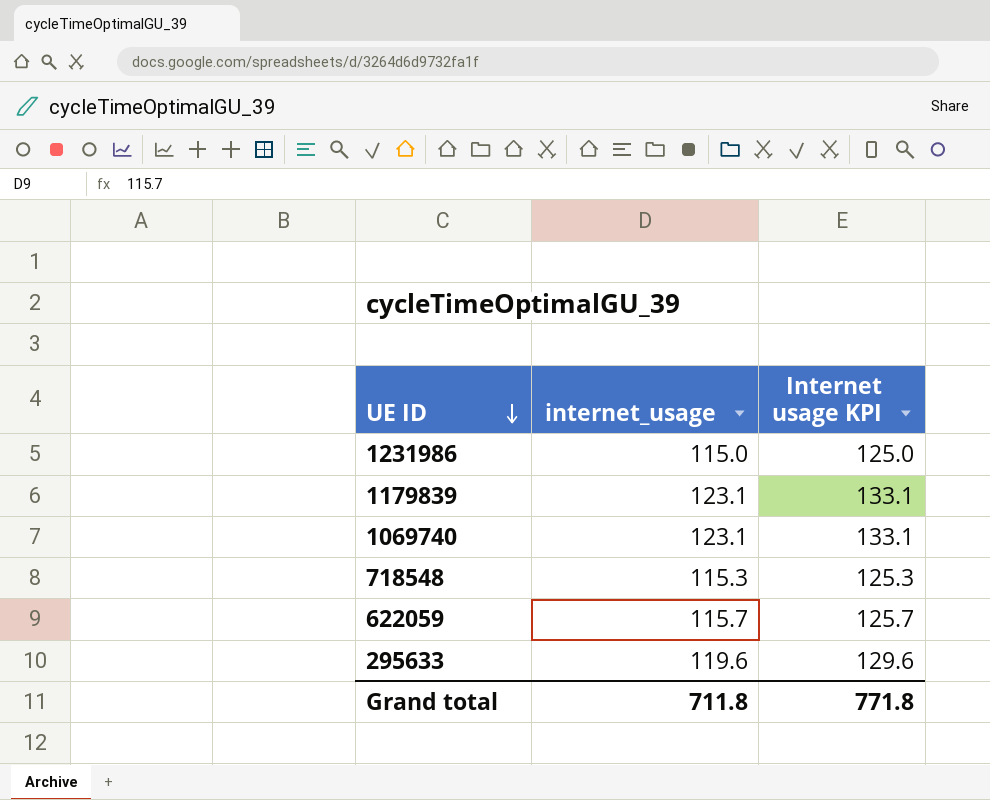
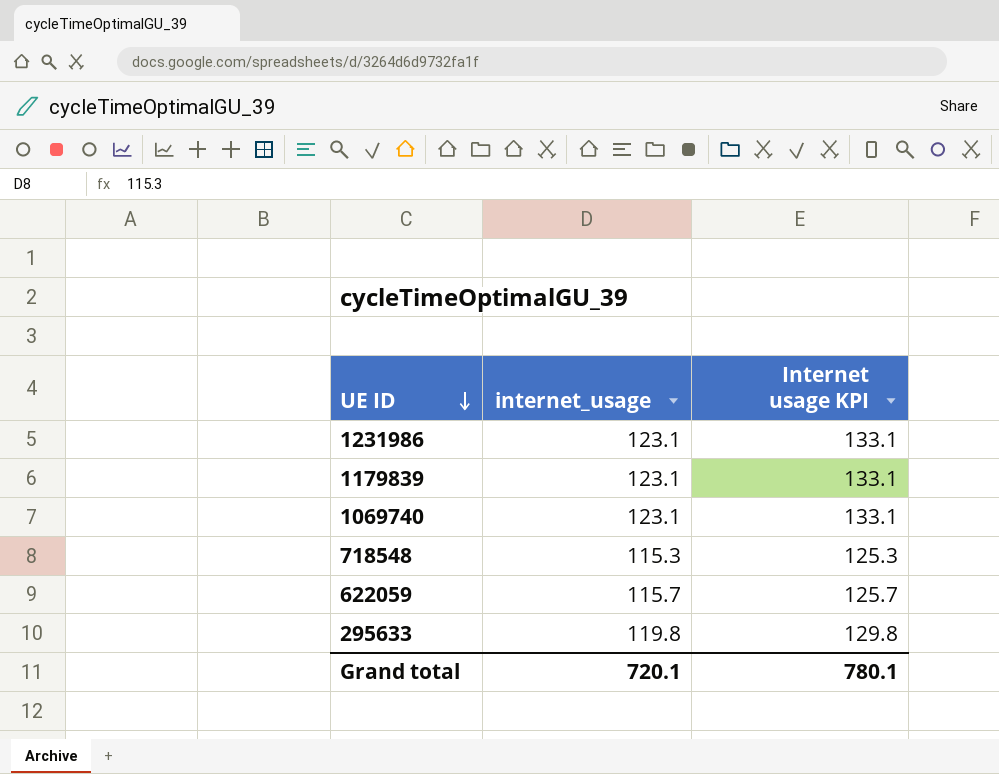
1231986 | internet_usage: 115.0 -> 123.1
1231986 | Internet usage KPI: 125.0 -> 133.1
295633 | internet_usage: 119.6 -> 119.8
295633 | Internet usage KPI: 129.6 -> 129.8
Grand total | internet_usage: 711.8 -> 720.1
Grand total | Internet usage KPI: 771.8 -> 780.1

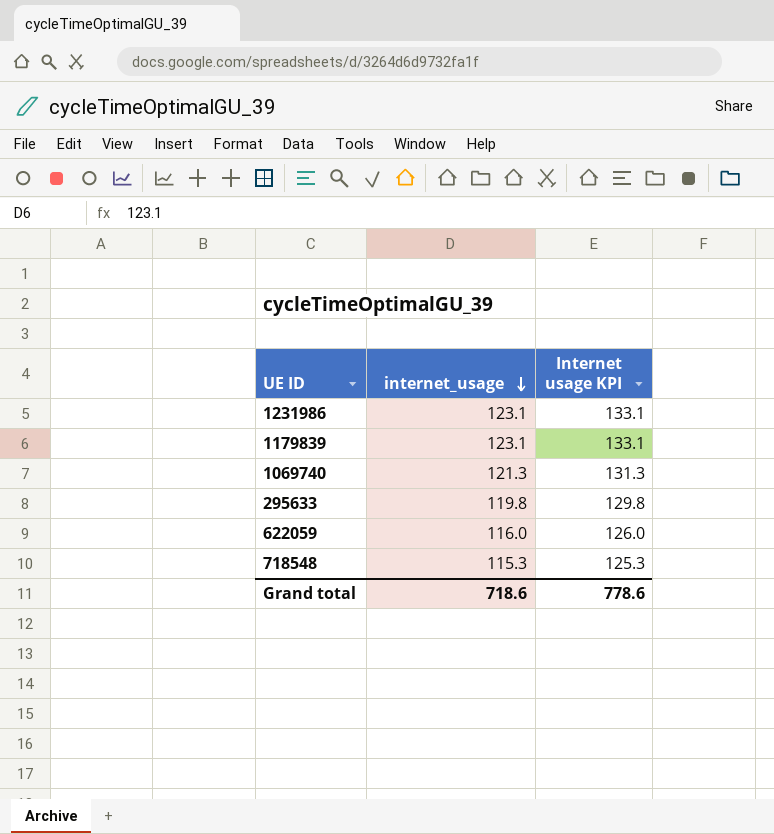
row order: UE ID descending -> internet_usage descending
1069740 | internet_usage: 123.1 -> 121.3
1069740 | Internet usage KPI: 133.1 -> 131.3
622059 | internet_usage: 115.7 -> 116.0
622059 | Internet usage KPI: 125.7 -> 126.0
Grand total | internet_usage: 720.1 -> 718.6
Grand total | Internet usage KPI: 780.1 -> 778.6

